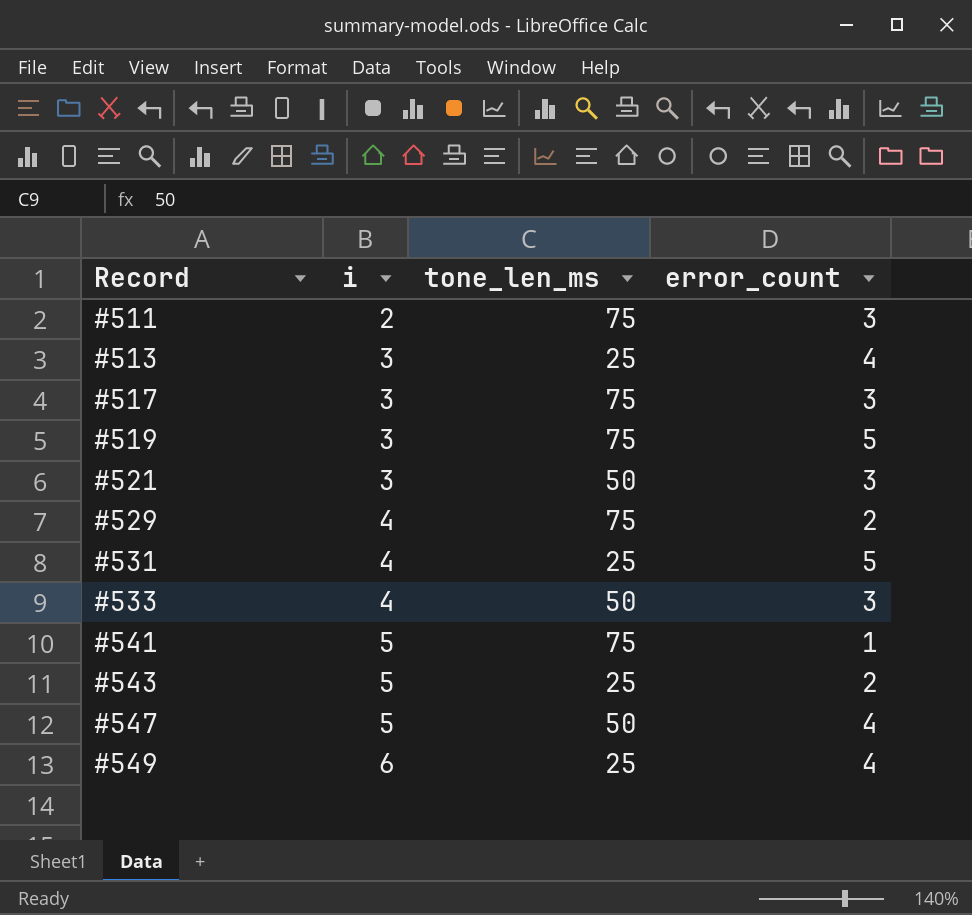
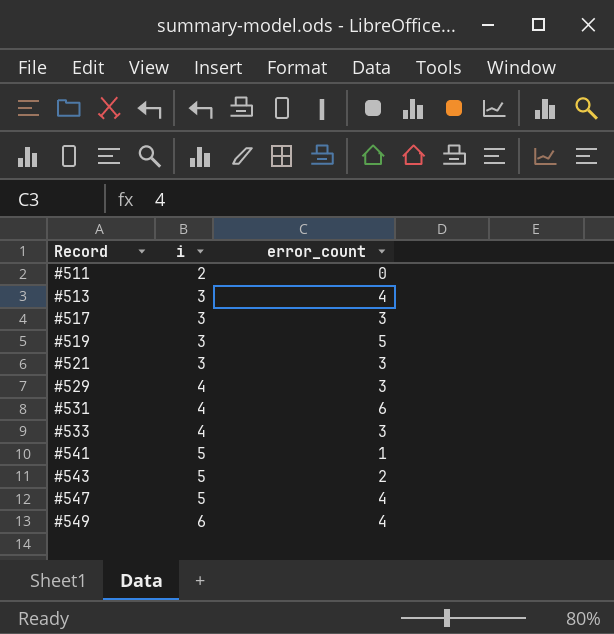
column tone_len_ms | position: 3 -> none
#511 | error_count: 3 -> 0
#529 | error_count: 2 -> 3
#531 | error_count: 5 -> 6

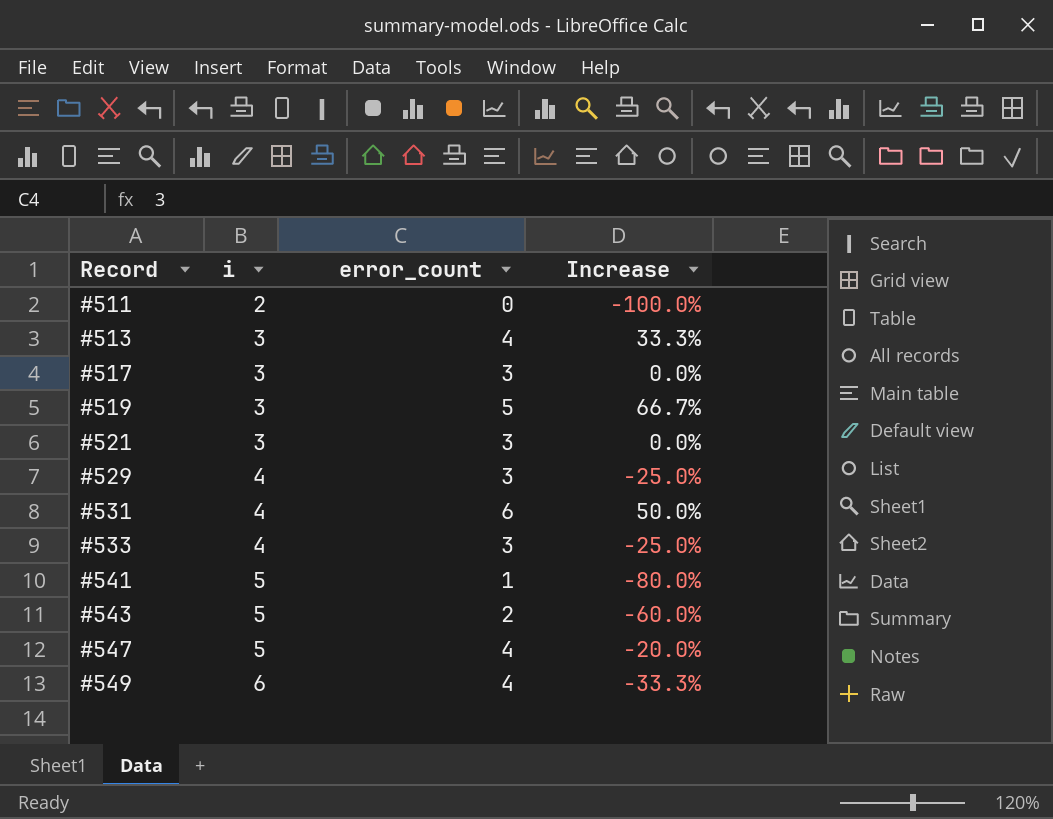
column Increase | formula: none -> ([error_count] - [i]) / [i]

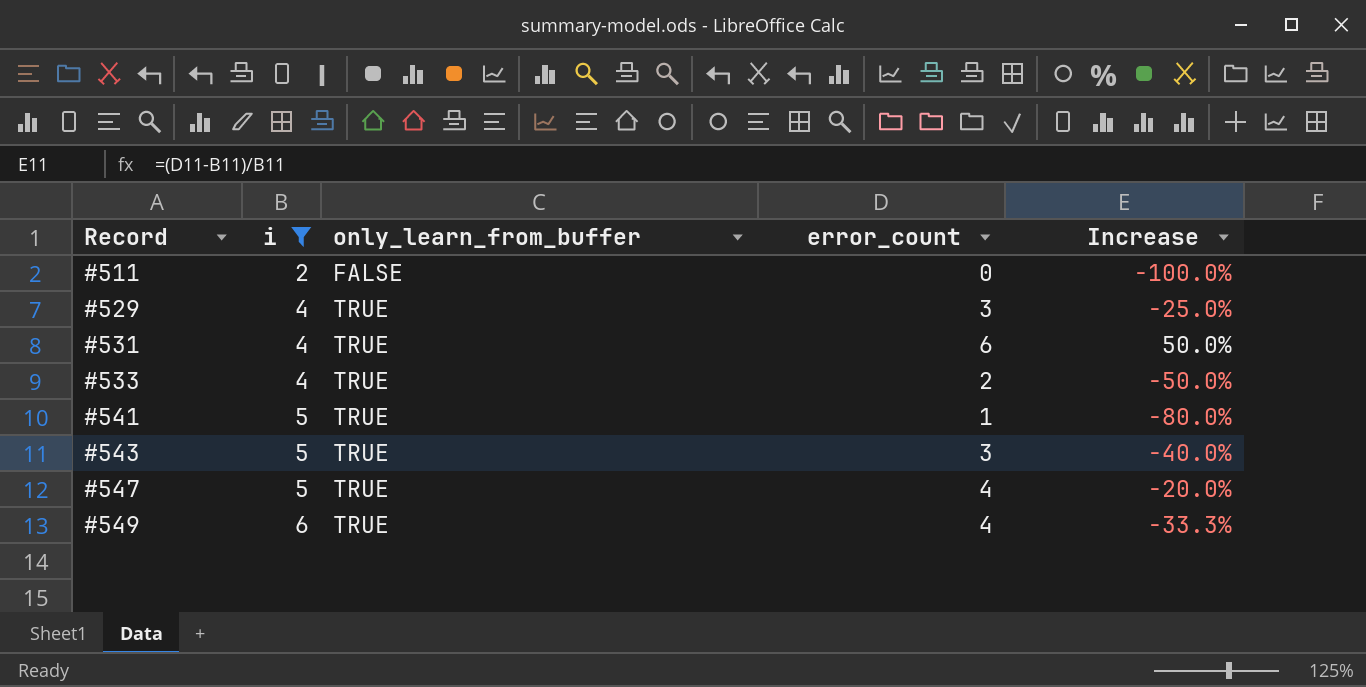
filter: none -> i != 3
column only_learn_from_buffer | position: none -> 3
#533 | error_count: 3 -> 2
#533 | Increase: -25.0% -> -50.0%
#543 | error_count: 2 -> 3
#543 | Increase: -60.0% -> -40.0%

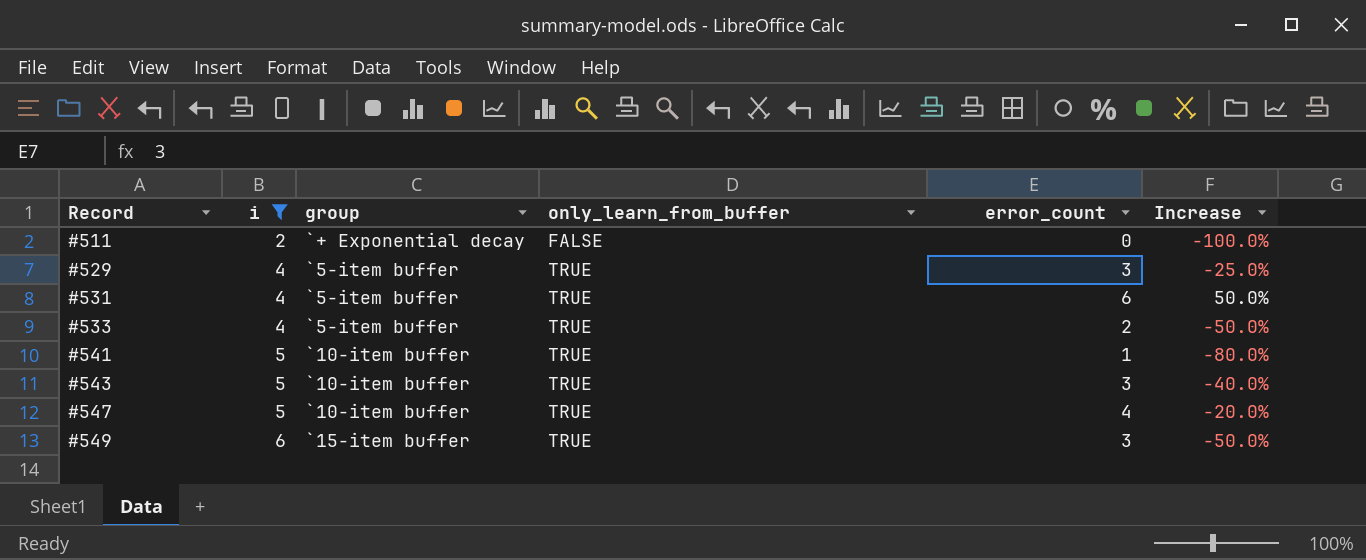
column group | position: none -> 3
#549 | error_count: 4 -> 3
#549 | Increase: -33.3% -> -50.0%

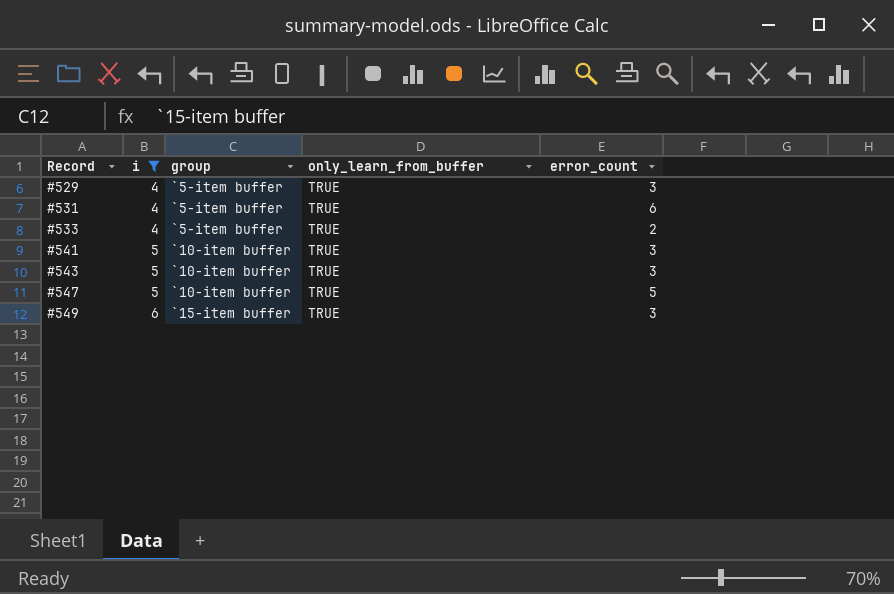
column Increase | formula: ([error_count] - [i]) / [i] -> none
row #511: 2 | `+ Exponential decay | FALSE | 0 | -100.0% -> none
#541 | error_count: 1 -> 3
#547 | error_count: 4 -> 5

